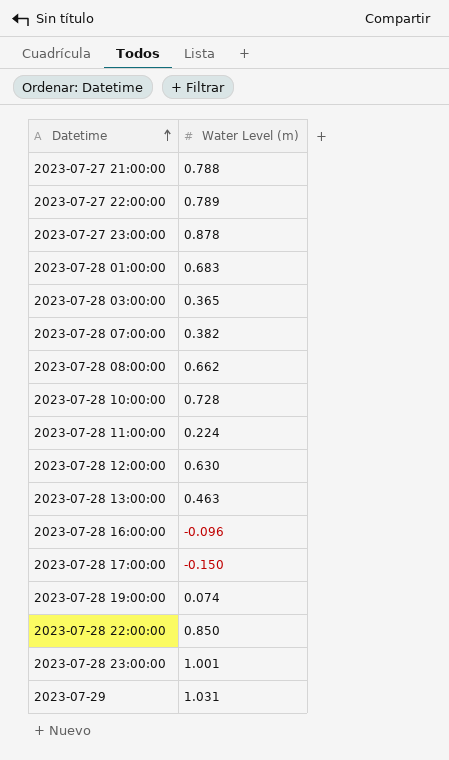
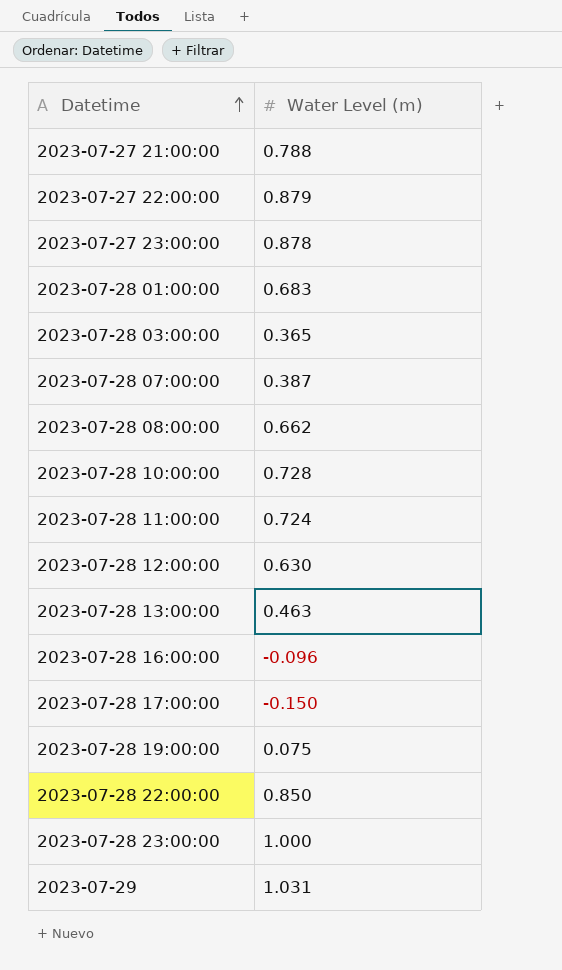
2023-07-27 22:00:00 | Water Level (m): 0.789 -> 0.879
2023-07-28 07:00:00 | Water Level (m): 0.382 -> 0.387
2023-07-28 11:00:00 | Water Level (m): 0.224 -> 0.724
2023-07-28 19:00:00 | Water Level (m): 0.074 -> 0.075
2023-07-28 23:00:00 | Water Level (m): 1.001 -> 1.000

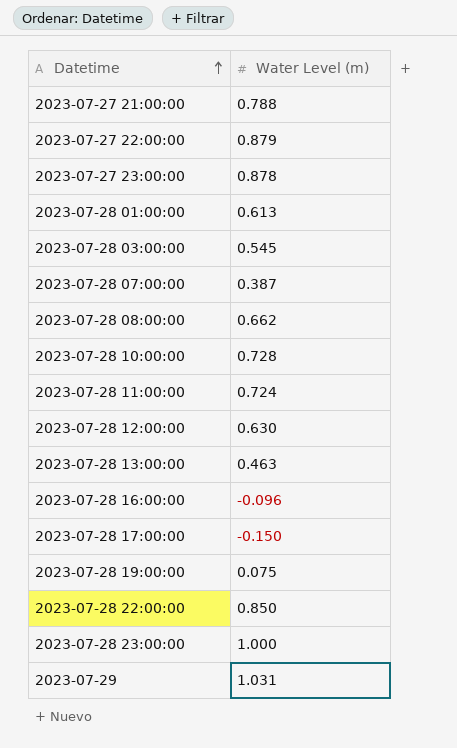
2023-07-28 01:00:00 | Water Level (m): 0.683 -> 0.613
2023-07-28 03:00:00 | Water Level (m): 0.365 -> 0.545

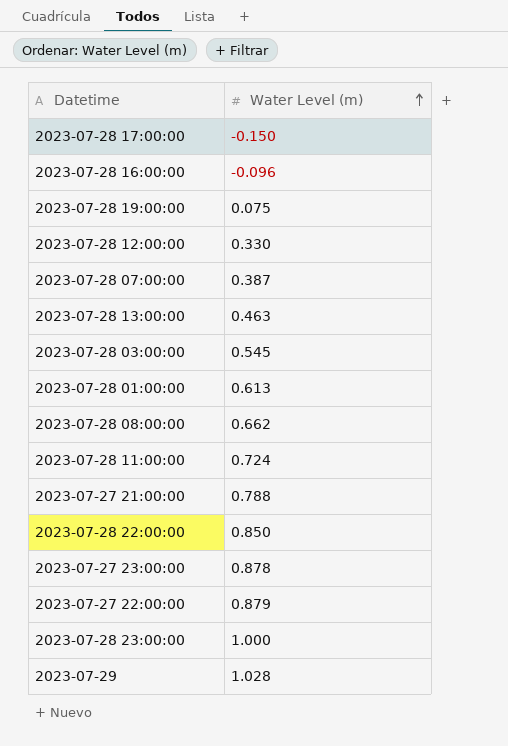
row order: Datetime ascending -> Water Level (m) ascending
row 2023-07-28 10:00:00: 0.728 -> none
2023-07-28 12:00:00 | Water Level (m): 0.630 -> 0.330
2023-07-29 | Water Level (m): 1.031 -> 1.028

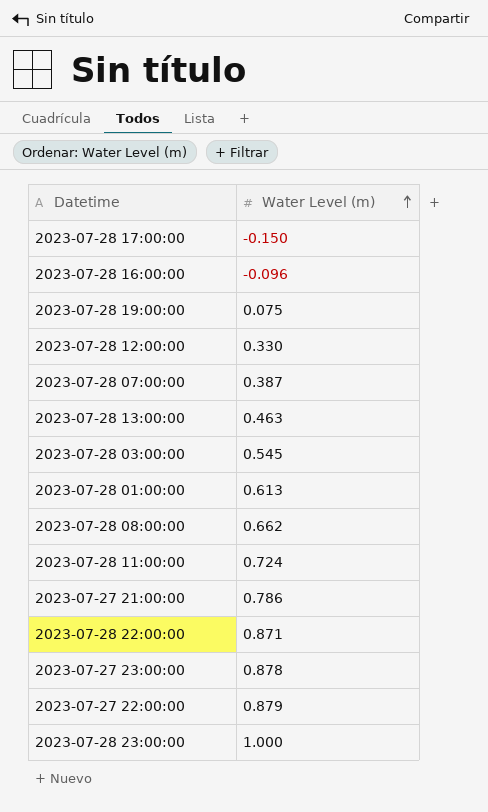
row 2023-07-29: 1.028 -> none
2023-07-27 21:00:00 | Water Level (m): 0.788 -> 0.786
2023-07-28 22:00:00 | Water Level (m): 0.850 -> 0.871

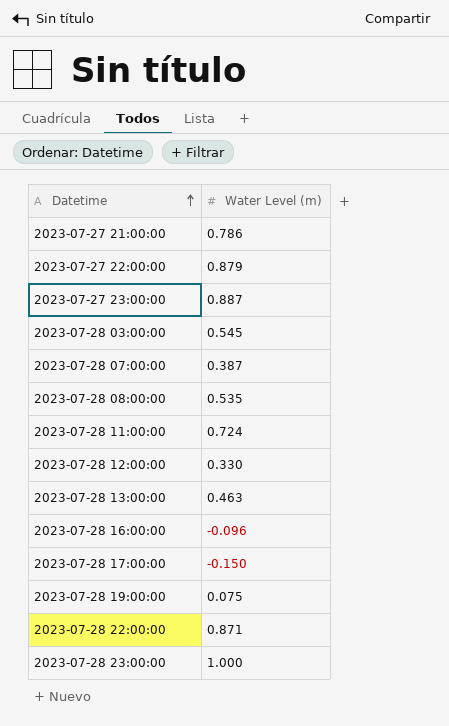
row order: Water Level (m) ascending -> Datetime ascending
row 2023-07-28 01:00:00: 0.613 -> none
2023-07-27 23:00:00 | Water Level (m): 0.878 -> 0.887
2023-07-28 08:00:00 | Water Level (m): 0.662 -> 0.535

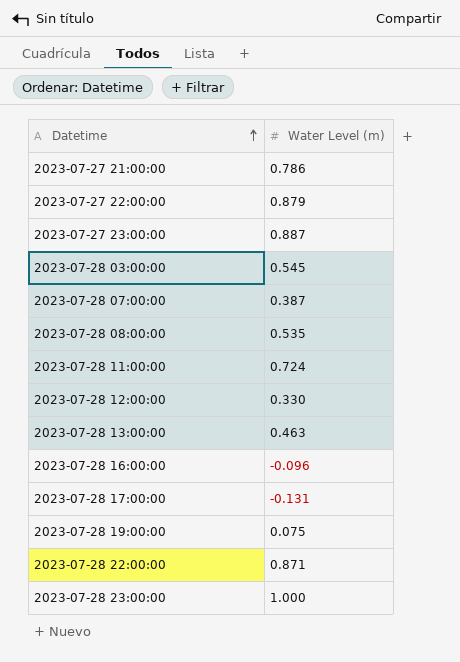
2023-07-28 17:00:00 | Water Level (m): -0.150 -> -0.131

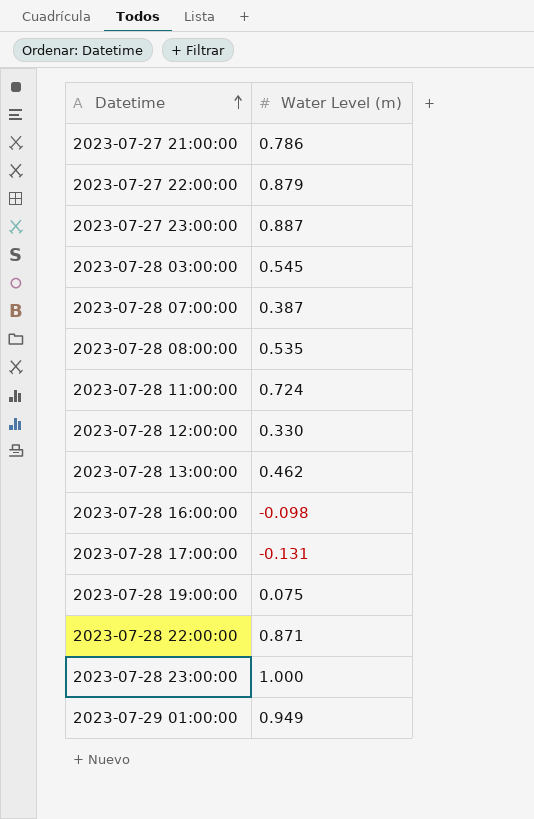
2023-07-28 13:00:00 | Water Level (m): 0.463 -> 0.462
2023-07-28 16:00:00 | Water Level (m): -0.096 -> -0.098
row 2023-07-29 01:00:00: none -> 0.949

